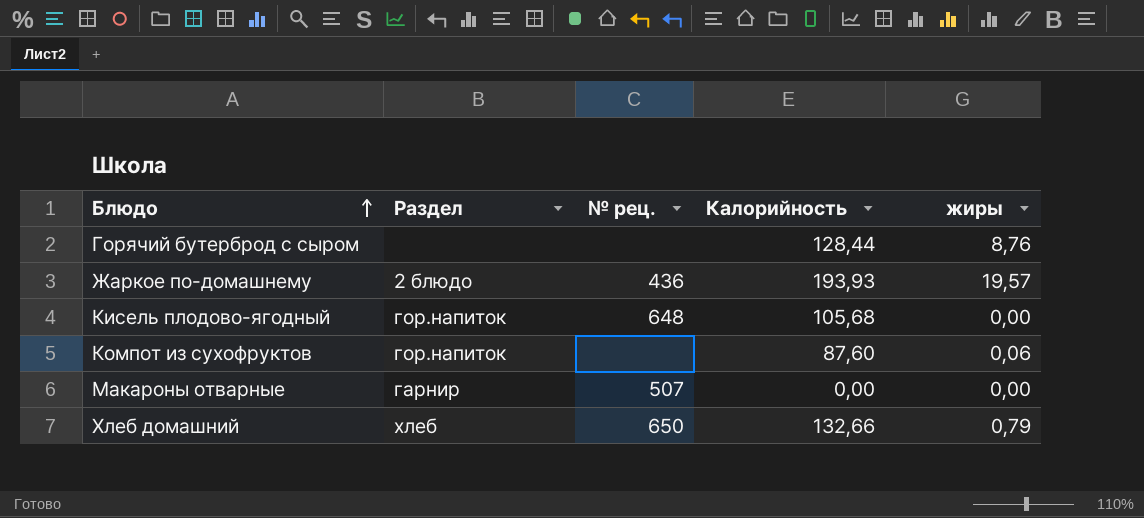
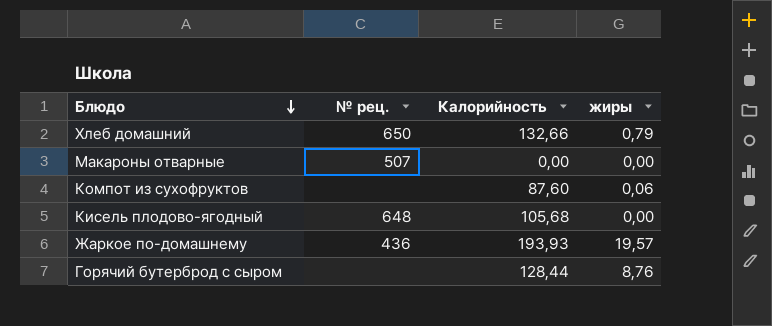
row order: Блюдо ascending -> Блюдо descending
column Раздел | position: 2 -> none

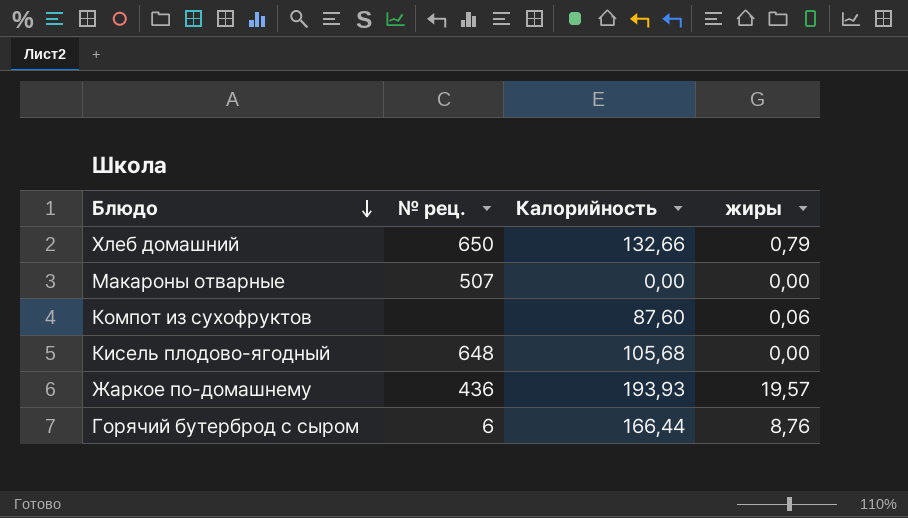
Горячий бутерброд с сыром | № рец.: none -> 6
Горячий бутерброд с сыром | Калорийность: 128,44 -> 166,44

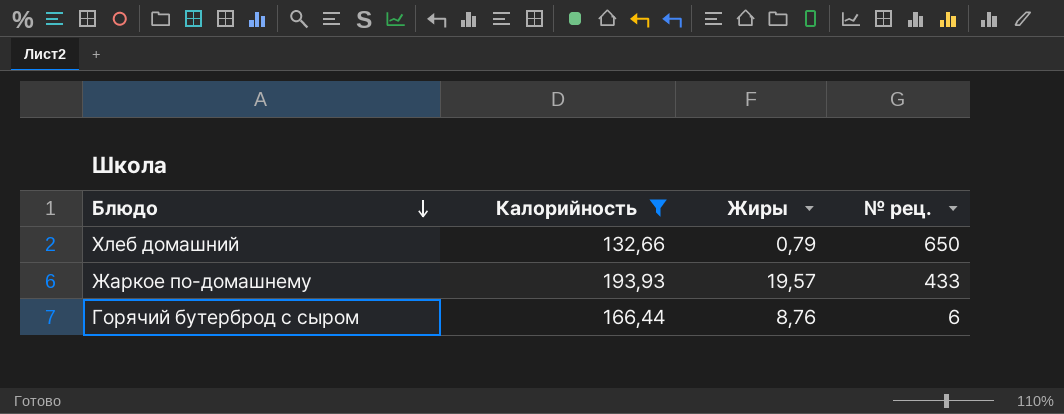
filter: none -> Калорийность >= 132,66
column name: жиры -> Жиры
column № рец. | position: 2 -> 4
Жаркое по-домашнему | № рец.: 436 -> 433

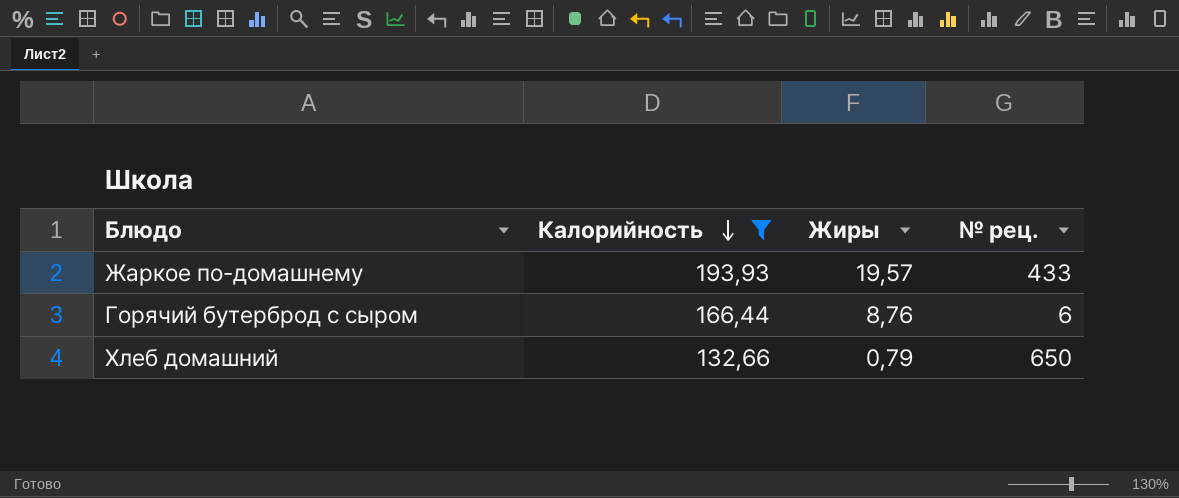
row order: Блюдо descending -> Калорийность descending

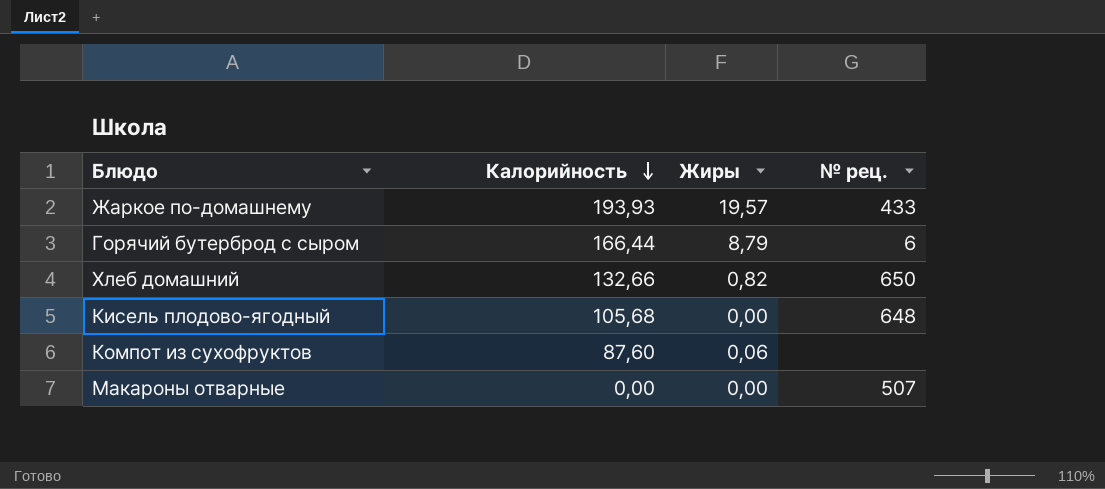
filter: Калорийность >= 132,66 -> none
Горячий бутерброд с сыром | Жиры: 8,76 -> 8,79
Хлеб домашний | Жиры: 0,79 -> 0,82

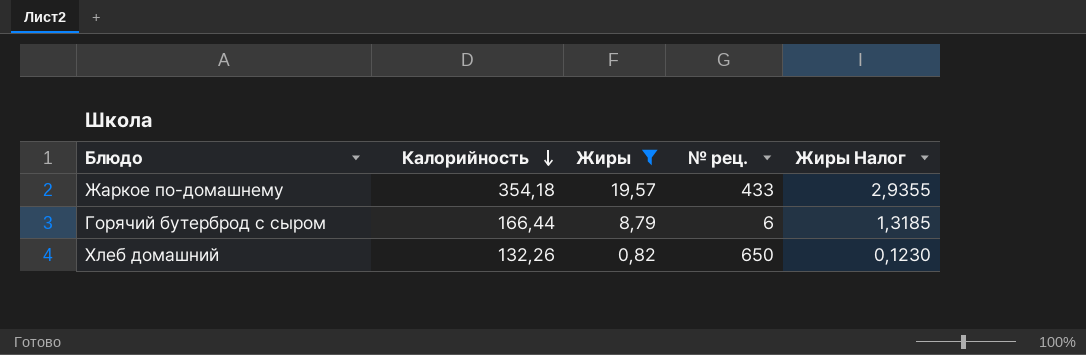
filter: none -> Жиры >= 0,82
column Жиры Налог | formula: none -> [Жиры] * 0,15
Жаркое по-домашнему | Калорийность: 193,93 -> 354,18
Хлеб домашний | Калорийность: 132,66 -> 132,26

